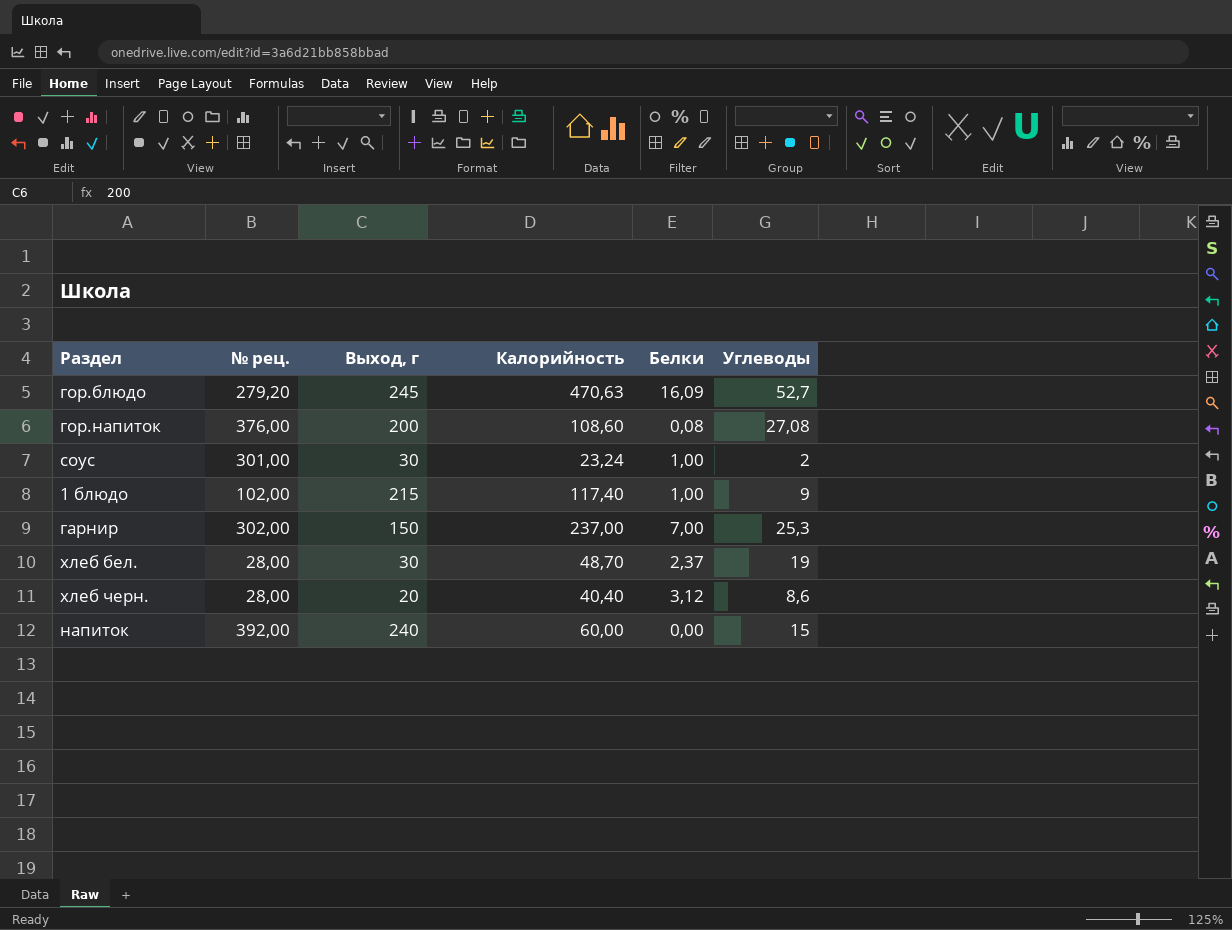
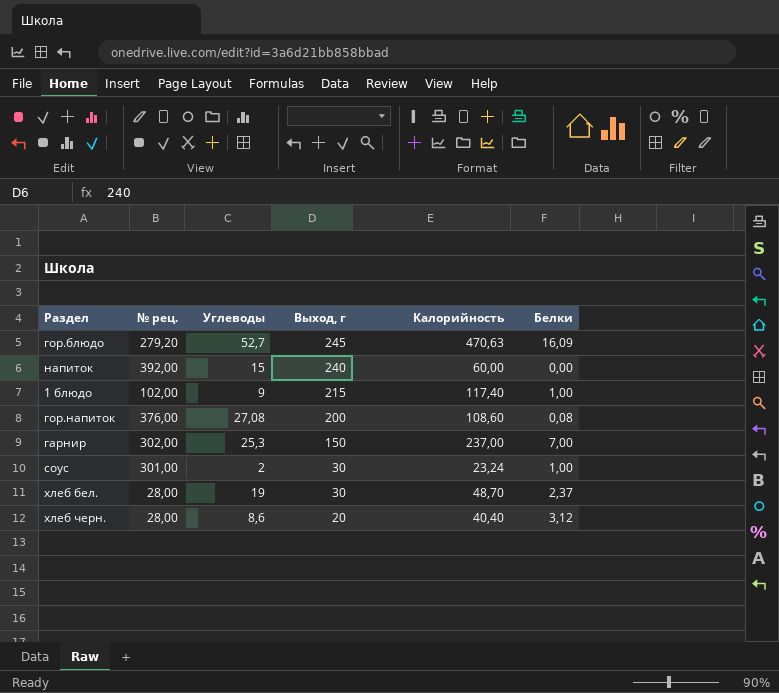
row order: none -> Выход, г descending
column Углеводы | position: 6 -> 3

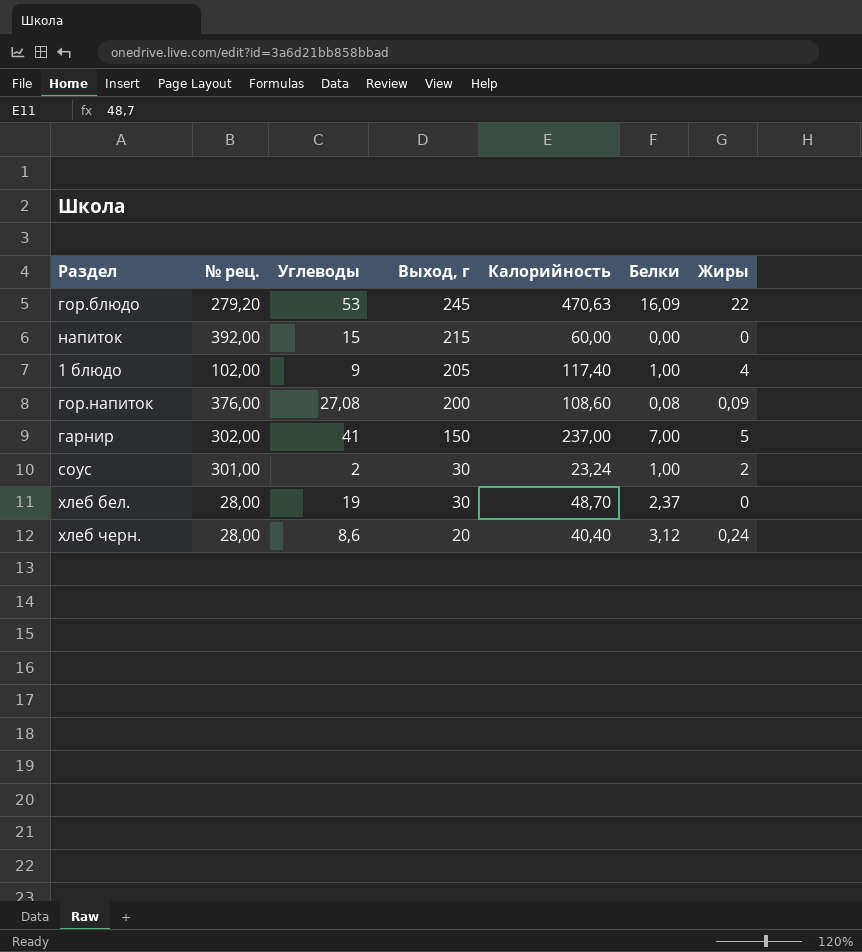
column Жиры | position: none -> 7
гор.блюдо | Углеводы: 52,7 -> 53
напиток | Выход, г: 240 -> 215
1 блюдо | Выход, г: 215 -> 205
гарнир | Углеводы: 25,3 -> 41

